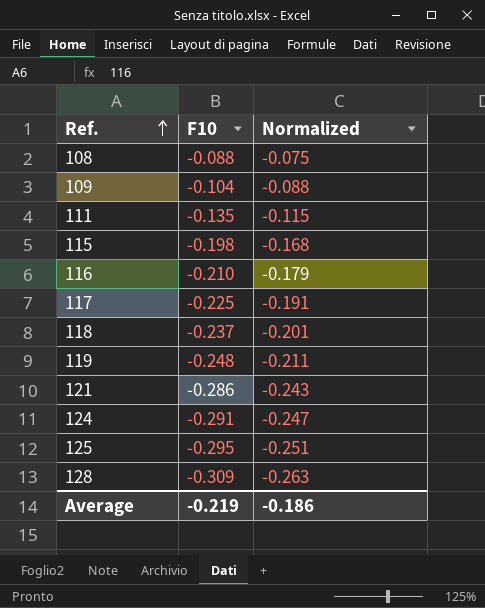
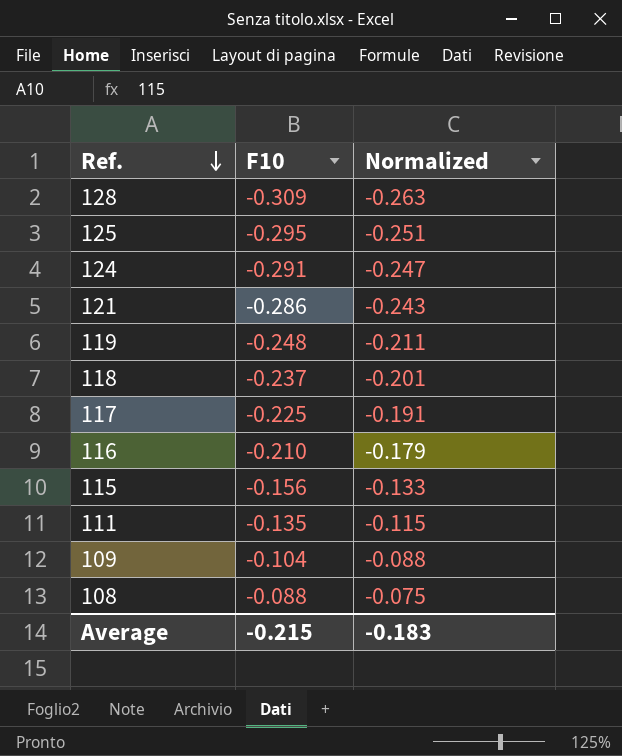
row order: Ref. ascending -> Ref. descending
115 | F10: -0.198 -> -0.156
115 | Normalized: -0.168 -> -0.133
Average | F10: -0.219 -> -0.215
Average | Normalized: -0.186 -> -0.183

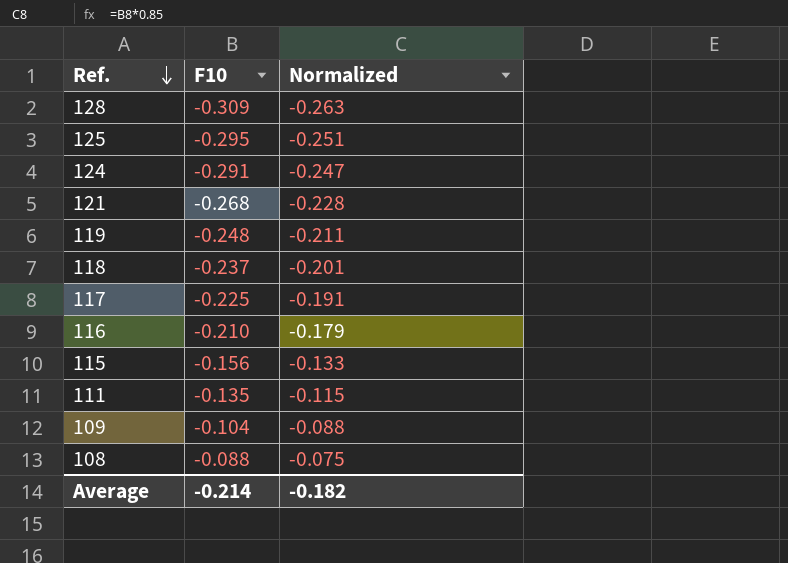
121 | F10: -0.286 -> -0.268
121 | Normalized: -0.243 -> -0.228
Average | F10: -0.215 -> -0.214
Average | Normalized: -0.183 -> -0.182

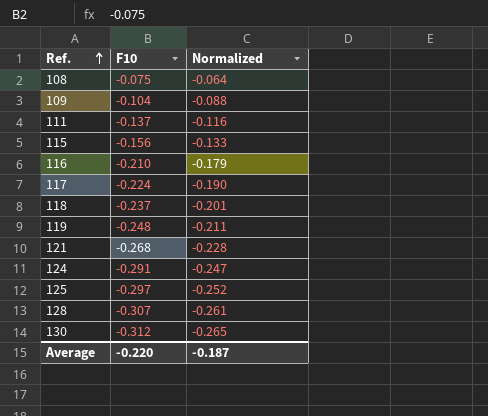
row order: Ref. descending -> Ref. ascending
108 | F10: -0.088 -> -0.075
108 | Normalized: -0.075 -> -0.064
111 | F10: -0.135 -> -0.137
111 | Normalized: -0.115 -> -0.116
117 | F10: -0.225 -> -0.224
117 | Normalized: -0.191 -> -0.190
125 | F10: -0.295 -> -0.297
125 | Normalized: -0.251 -> -0.252
128 | F10: -0.309 -> -0.307
128 | Normalized: -0.263 -> -0.261
row 130: none -> -0.312 | -0.265
Average | F10: -0.214 -> -0.220
Average | Normalized: -0.182 -> -0.187

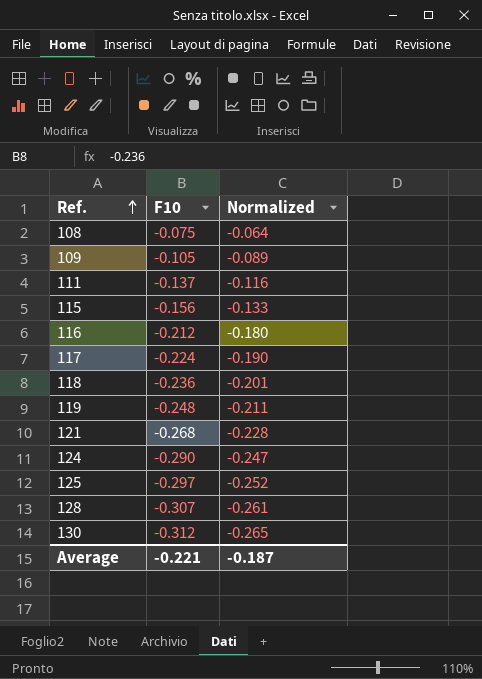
109 | F10: -0.104 -> -0.105
109 | Normalized: -0.088 -> -0.089
116 | F10: -0.210 -> -0.212
116 | Normalized: -0.179 -> -0.180
118 | F10: -0.237 -> -0.236
124 | F10: -0.291 -> -0.290
Average | F10: -0.220 -> -0.221

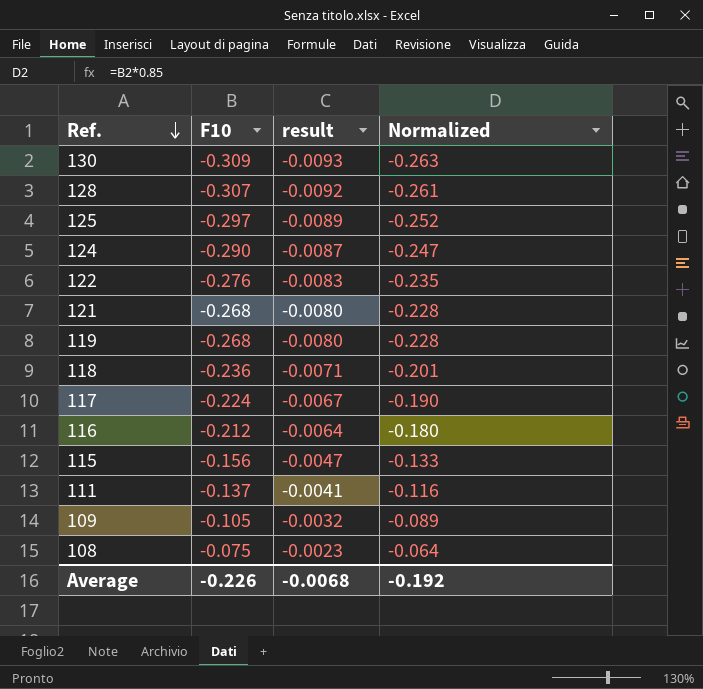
row order: Ref. ascending -> Ref. descending
column result | formula: none -> [F10] * 0.03
130 | F10: -0.312 -> -0.309
130 | Normalized: -0.265 -> -0.263
row 122: none -> -0.276 | -0.0083 | -0.235
119 | F10: -0.248 -> -0.268
119 | Normalized: -0.211 -> -0.228
Average | F10: -0.221 -> -0.226
Average | Normalized: -0.187 -> -0.192

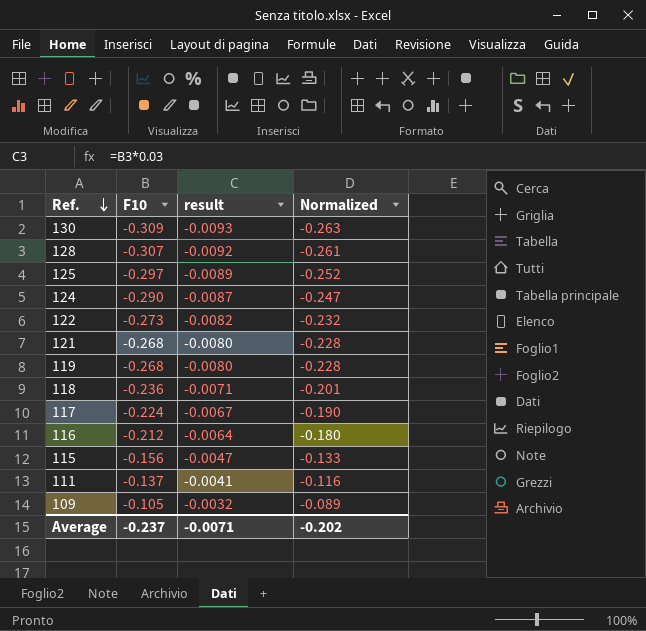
row 108: -0.075 | -0.0023 | -0.064 -> none
122 | F10: -0.276 -> -0.273
122 | result: -0.0083 -> -0.0082
122 | Normalized: -0.235 -> -0.232
Average | F10: -0.226 -> -0.237
Average | result: -0.0068 -> -0.0071
Average | Normalized: -0.192 -> -0.202

